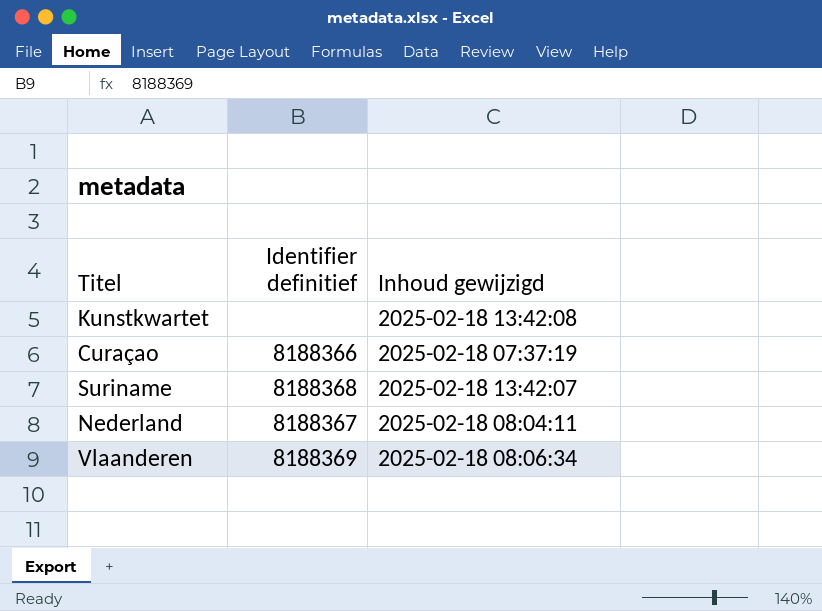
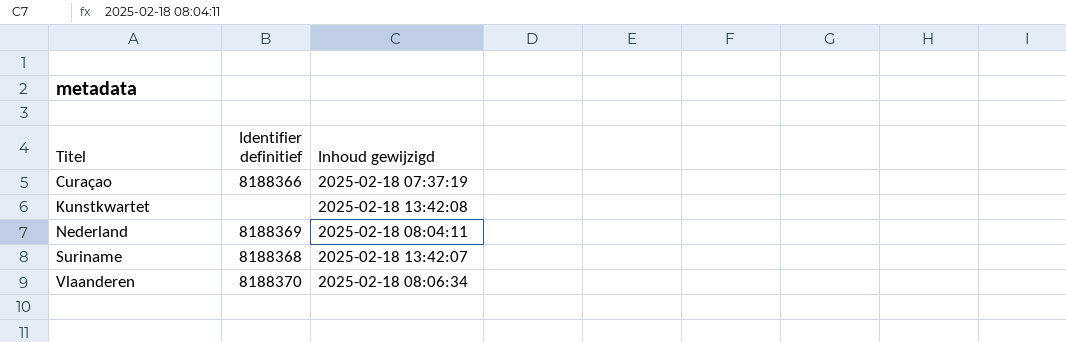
row order: none -> Titel ascending
Nederland | Identifier definitief: 8188367 -> 8188369
Vlaanderen | Identifier definitief: 8188369 -> 8188370

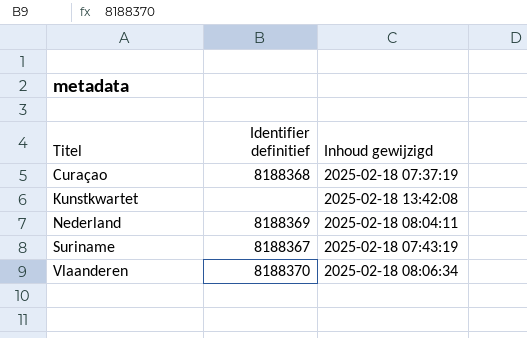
Curaçao | Identifier definitief: 8188366 -> 8188368
Suriname | Identifier definitief: 8188368 -> 8188367
Suriname | Inhoud gewijzigd: 2025-02-18 13:42:07 -> 2025-02-18 07:43:19

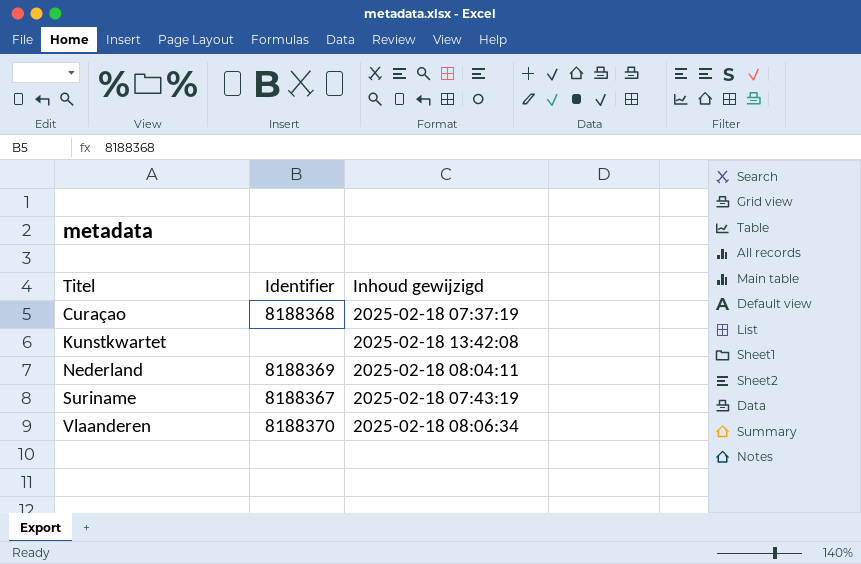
column name: Identifier definitief -> Identifier

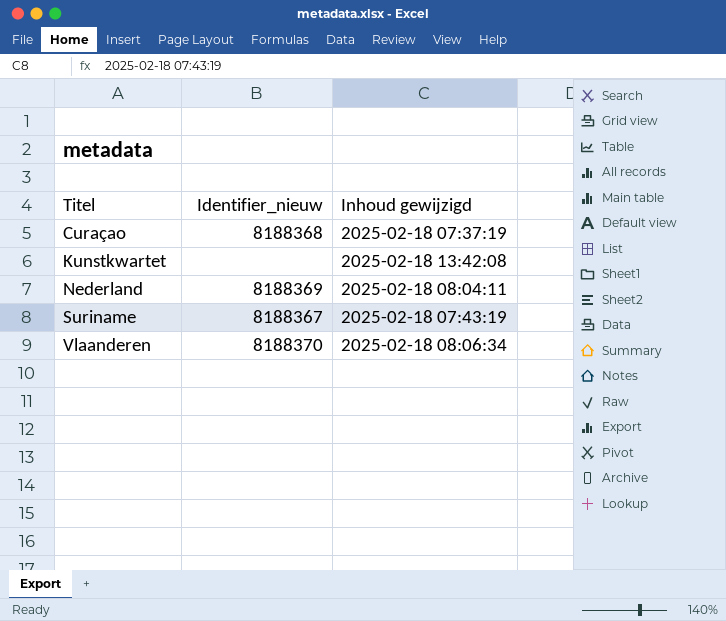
column name: Identifier -> Identifier_nieuw

